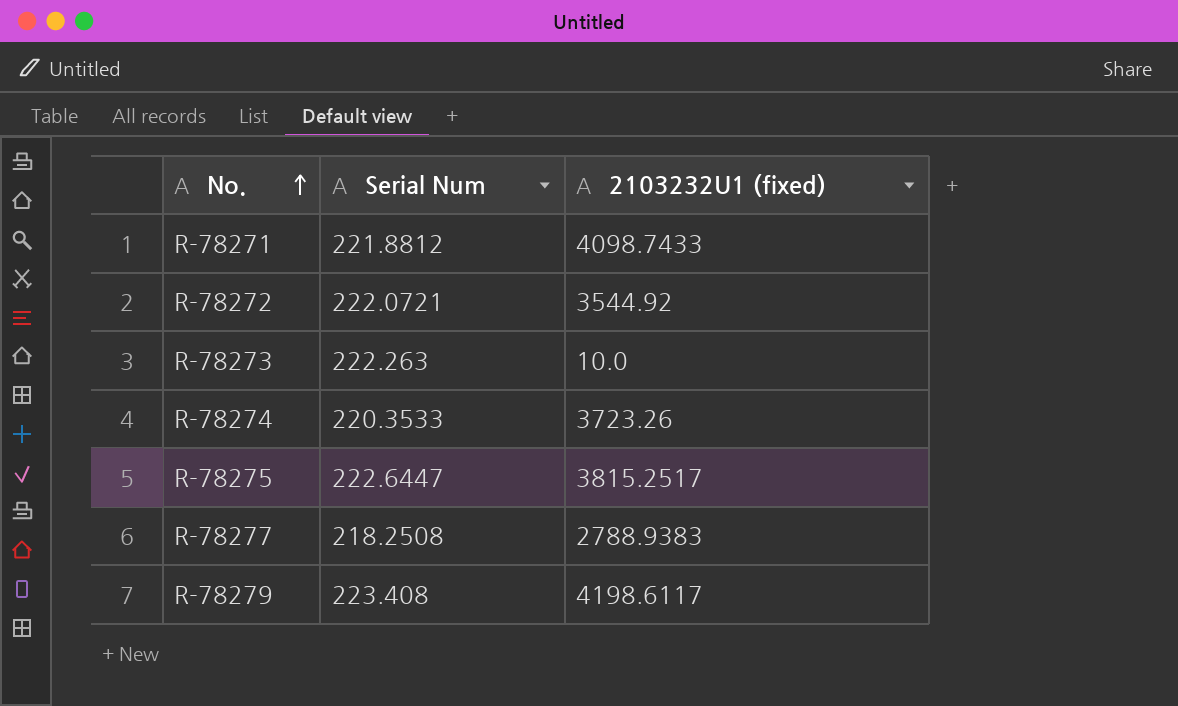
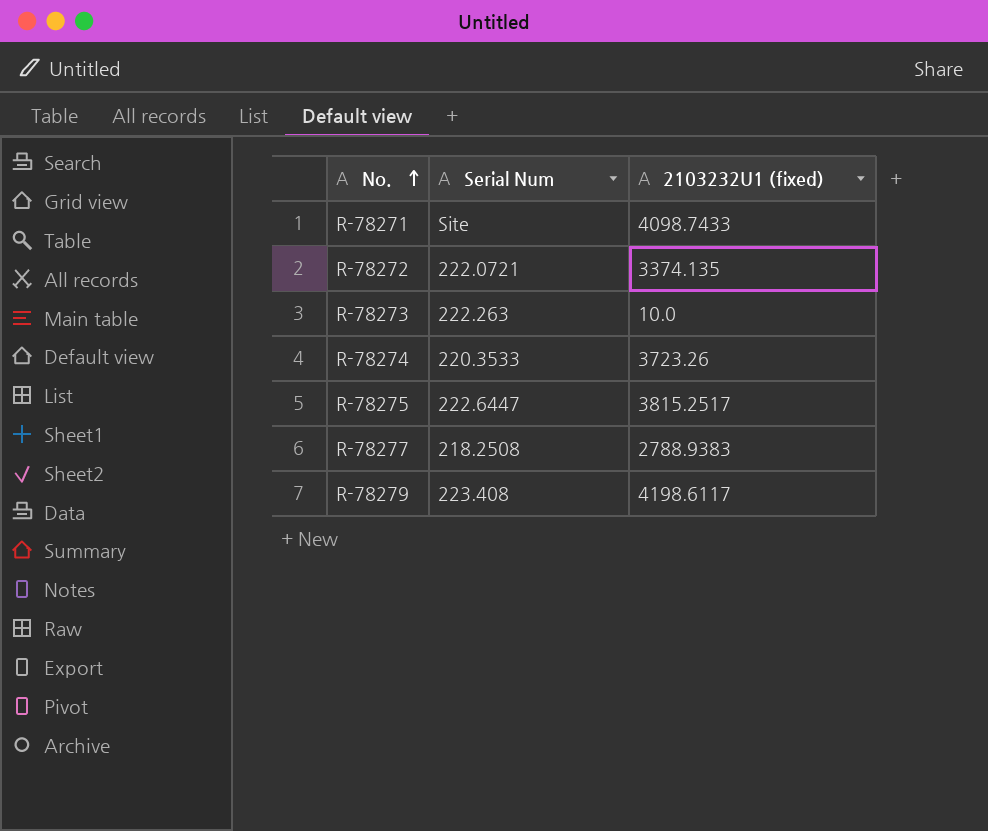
R-78271 | Serial Num: 221.8812 -> Site
R-78272 | 2103232U1 (fixed): 3544.92 -> 3374.135

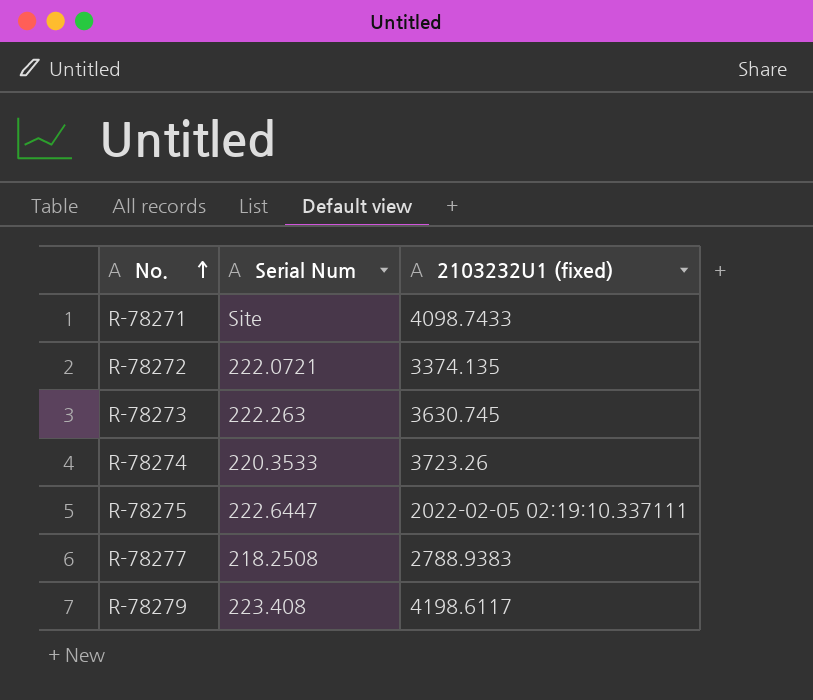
R-78273 | 2103232U1 (fixed): 10.0 -> 3630.745
R-78275 | 2103232U1 (fixed): 3815.2517 -> 2022-02-05 02:19:10.337111

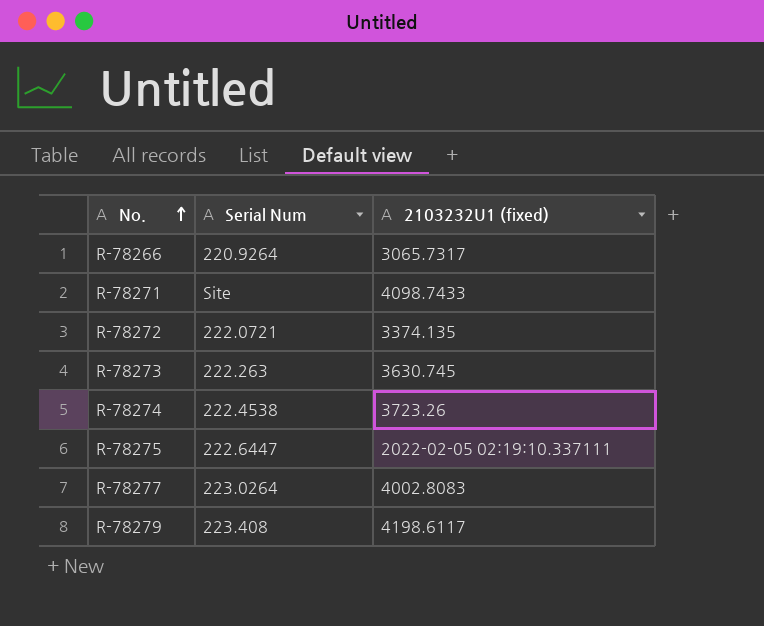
row R-78266: none -> 220.9264 | 3065.7317
R-78274 | Serial Num: 220.3533 -> 222.4538
R-78277 | Serial Num: 218.2508 -> 223.0264
R-78277 | 2103232U1 (fixed): 2788.9383 -> 4002.8083

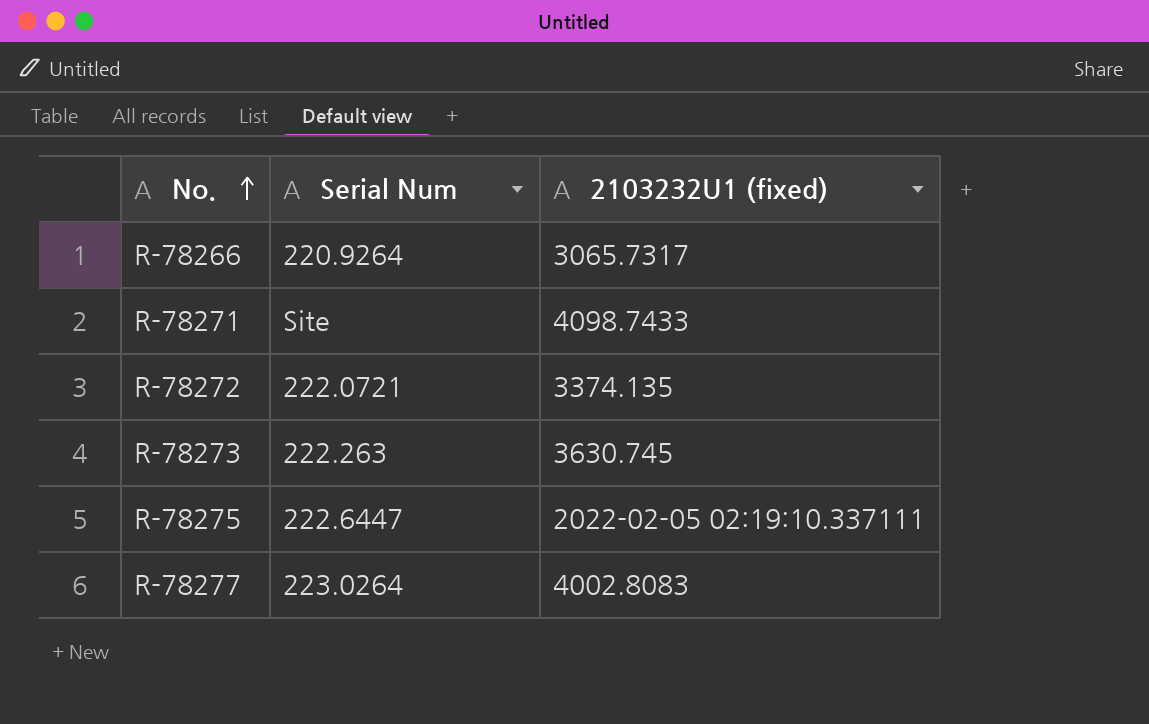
row R-78274: 222.4538 | 3723.26 -> none
row R-78279: 223.408 | 4198.6117 -> none

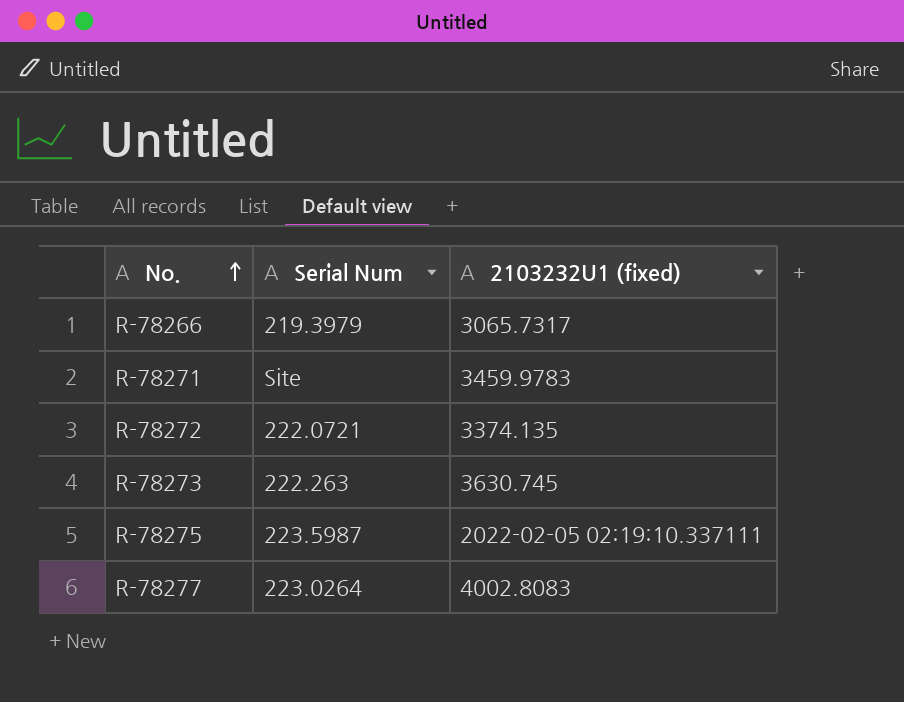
R-78266 | Serial Num: 220.9264 -> 219.3979
R-78271 | 2103232U1 (fixed): 4098.7433 -> 3459.9783
R-78275 | Serial Num: 222.6447 -> 223.5987

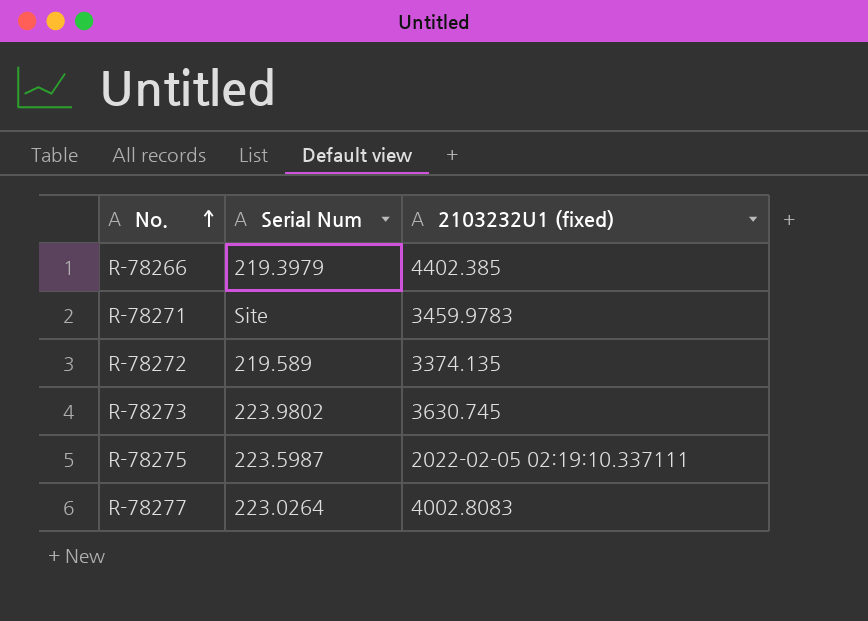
R-78266 | 2103232U1 (fixed): 3065.7317 -> 4402.385
R-78272 | Serial Num: 222.0721 -> 219.589
R-78273 | Serial Num: 222.263 -> 223.9802

